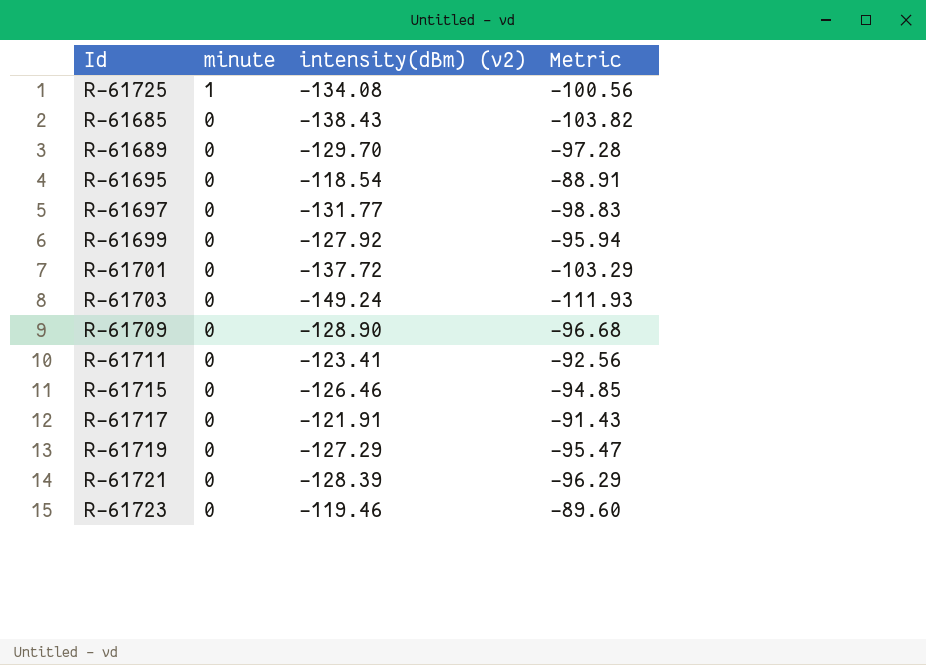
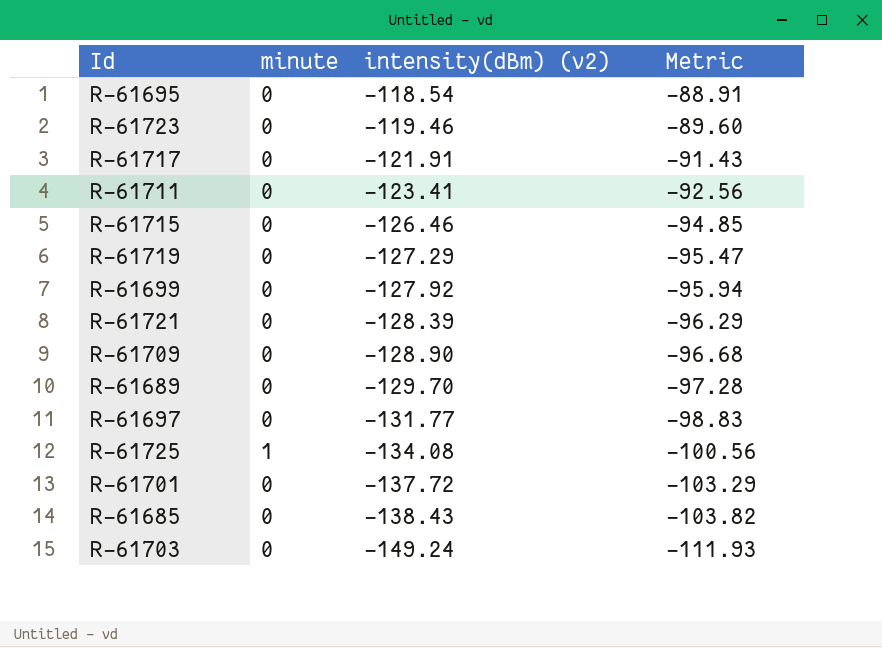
row order: minute descending -> intensity(dBm) (v2) descending

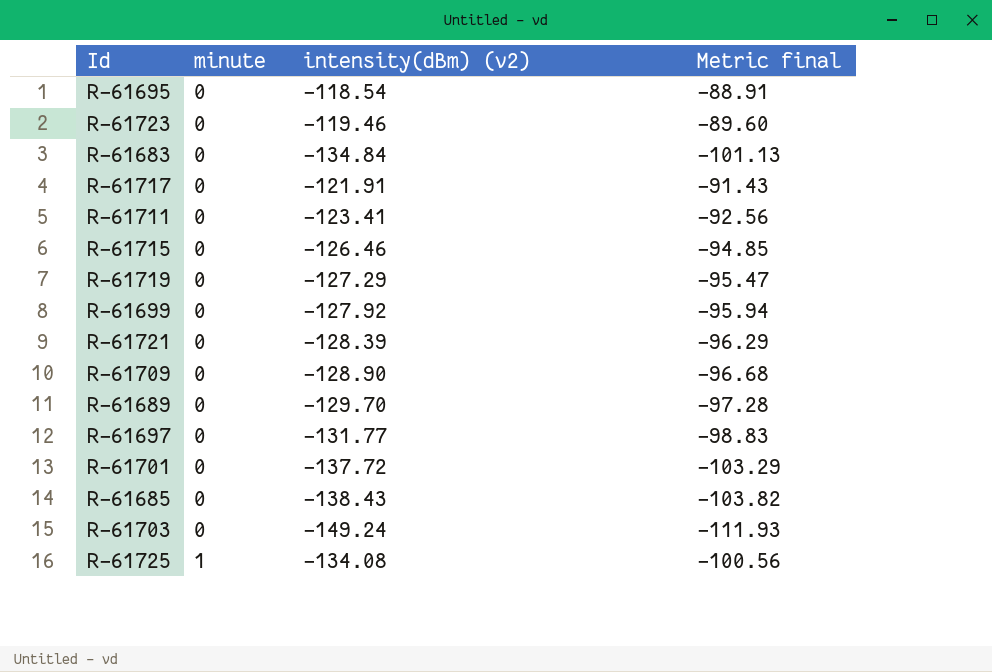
row order: intensity(dBm) (v2) descending -> minute ascending
column name: Metric -> Metric final
row R-61683: none -> 0 | -134.84 | -101.13

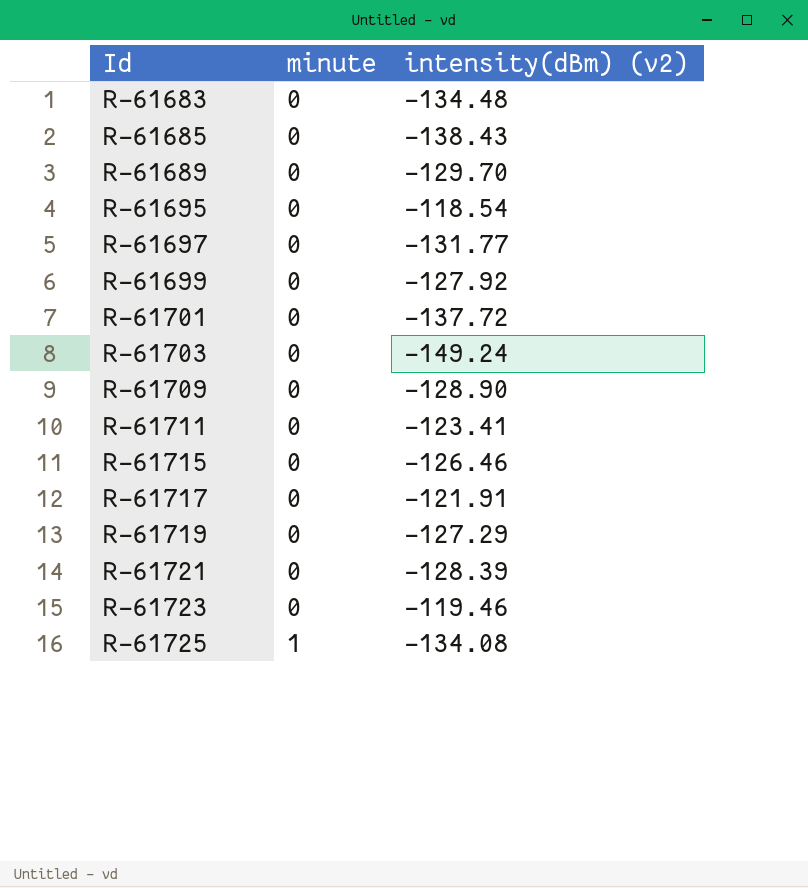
row order: minute ascending -> Id ascending
column Metric final | formula: [intensity(dBm) (v2)] * 0.75 -> none
R-61683 | intensity(dBm) (v2): -134.84 -> -134.48

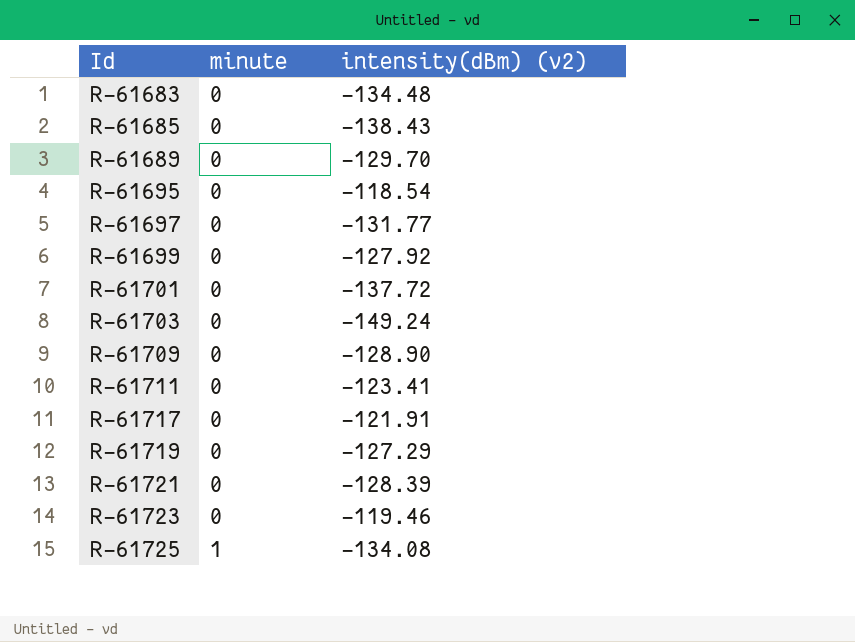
row R-61715: 0 | -126.46 -> none

